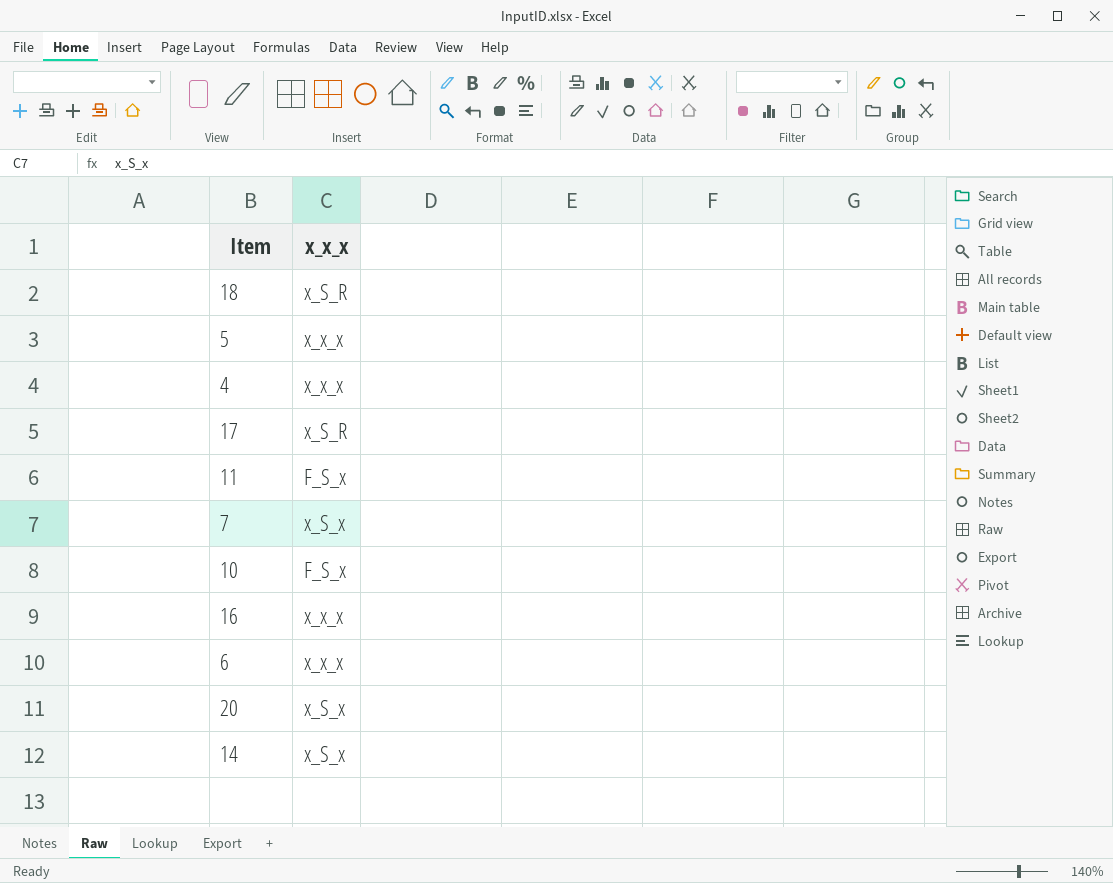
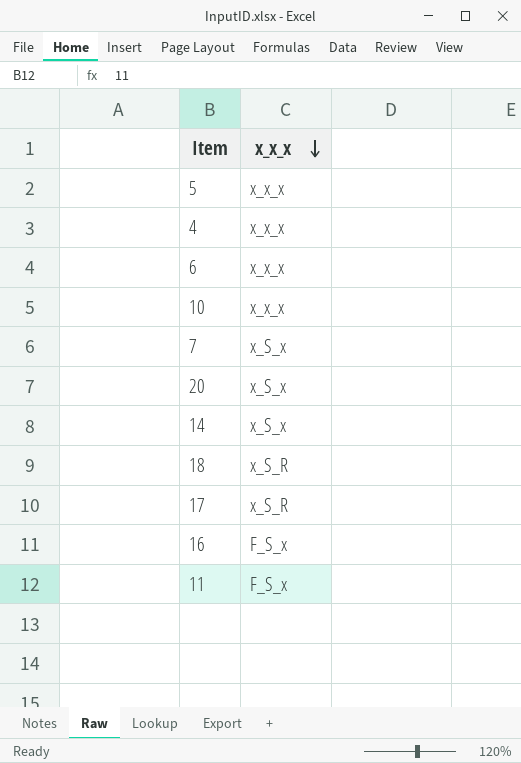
row order: none -> x_x_x descending
10 | x_x_x: F_S_x -> x_x_x
16 | x_x_x: x_x_x -> F_S_x

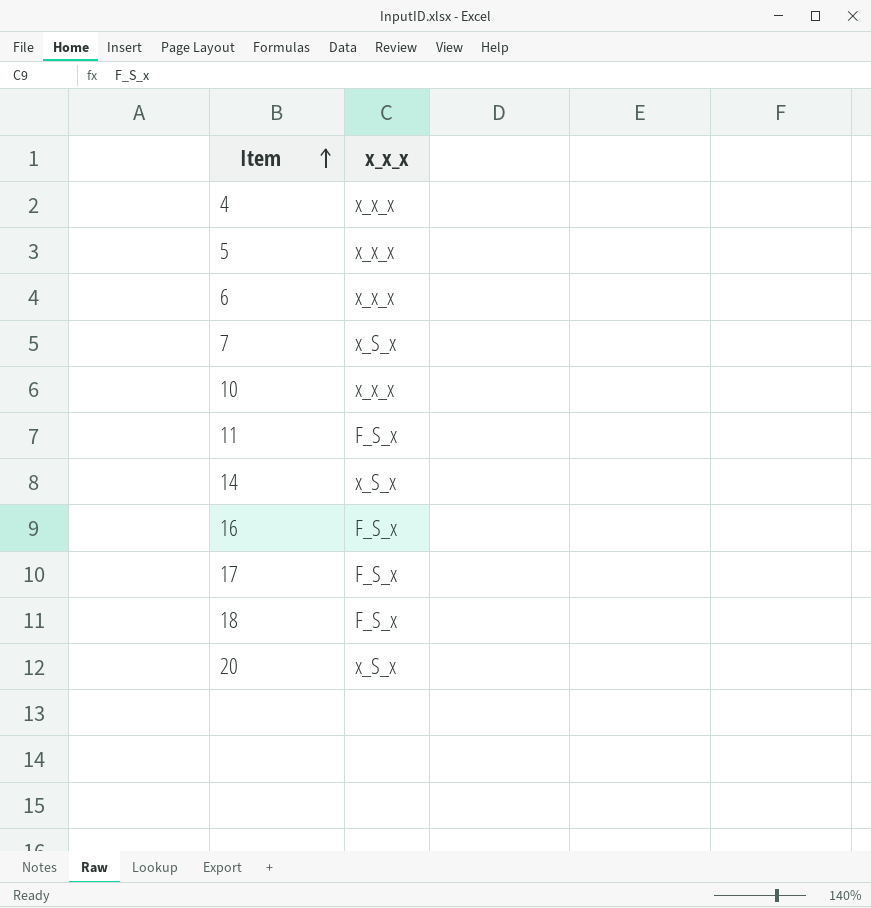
row order: x_x_x descending -> Item ascending
17 | x_x_x: x_S_R -> F_S_x
18 | x_x_x: x_S_R -> F_S_x

